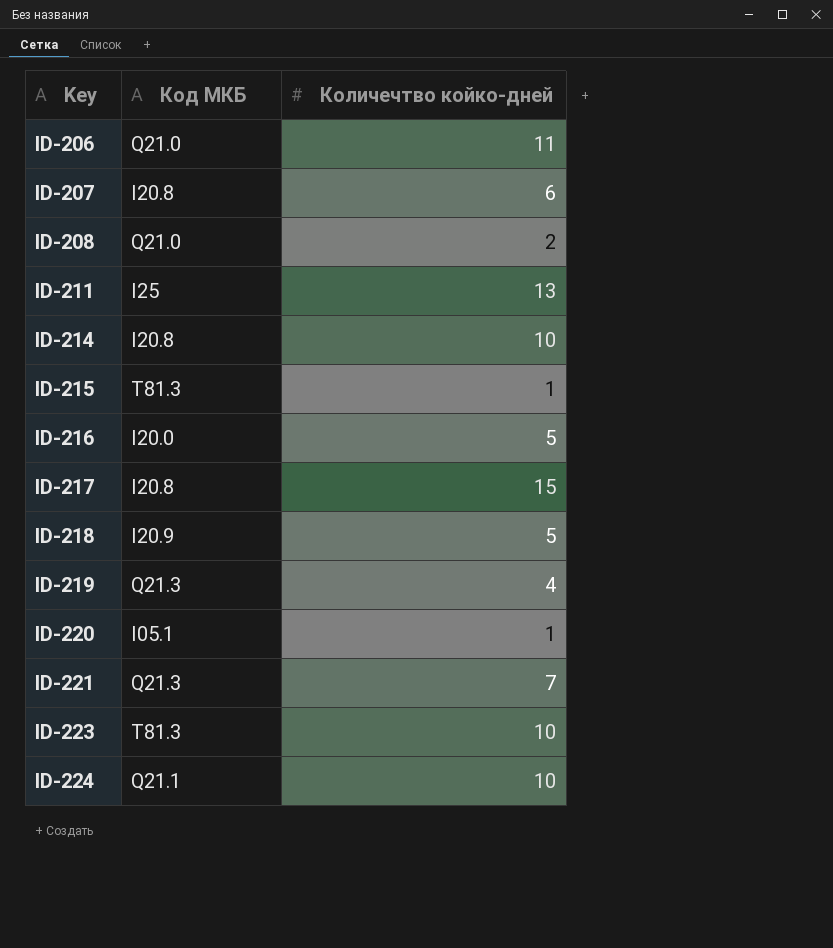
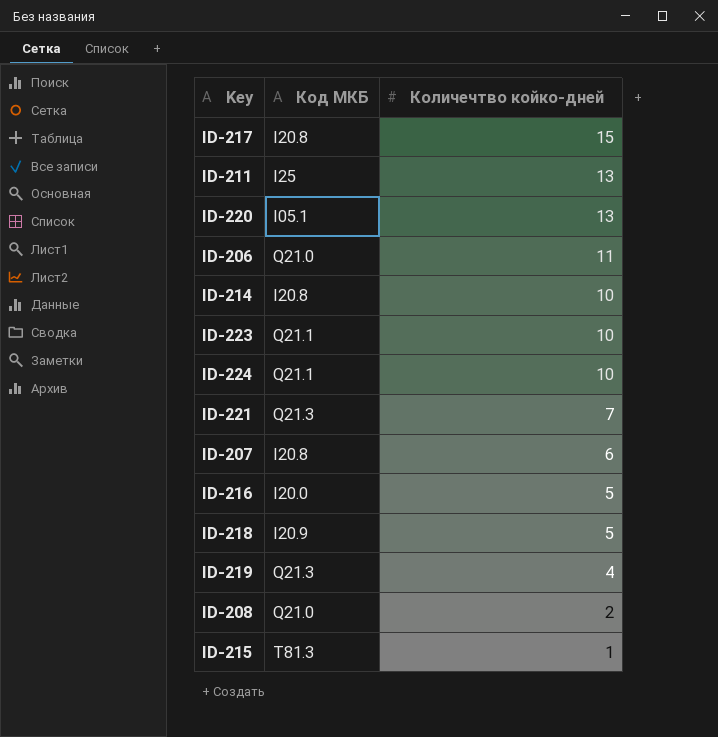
row order: Key ascending -> Количечтво койко-дней descending
ID-220 | Количечтво койко-дней: 1 -> 13
ID-223 | Код МКБ: T81.3 -> Q21.1

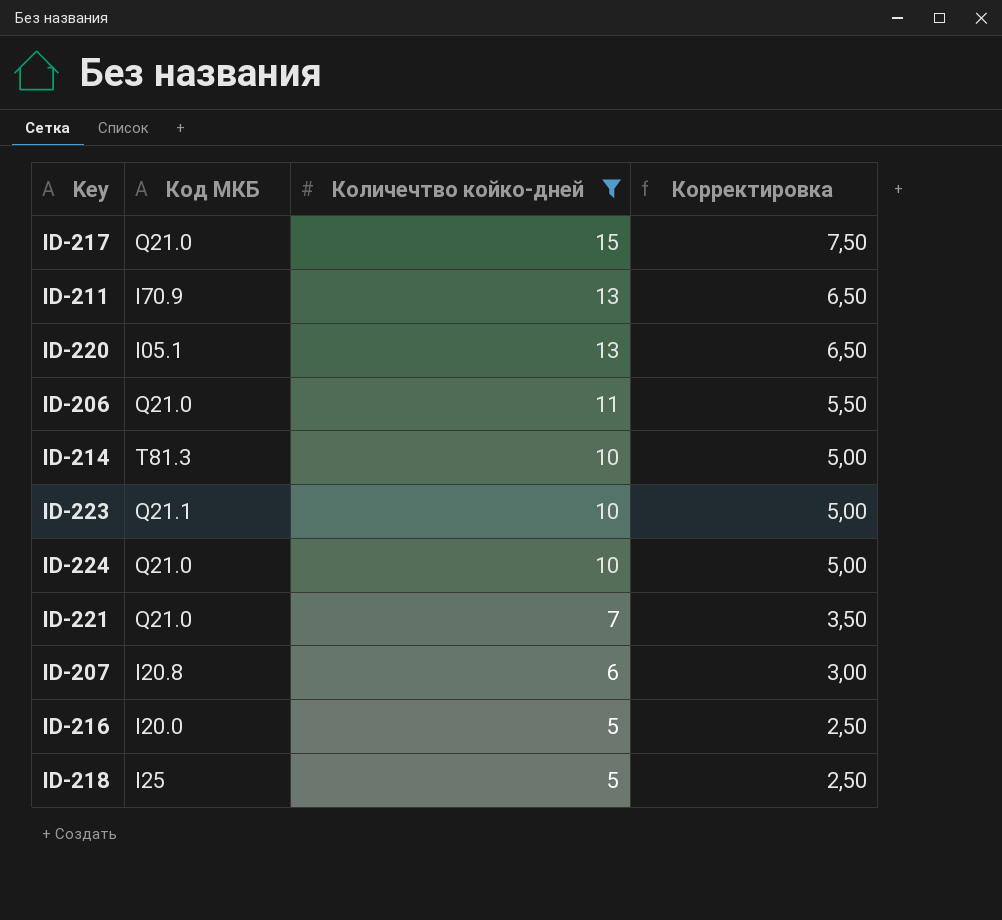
filter: none -> Количечтво койко-дней >= 5
column Корректировка | formula: none -> [Количечтво койко-дней] * 0,5
ID-217 | Код МКБ: I20.8 -> Q21.0
ID-211 | Код МКБ: I25 -> I70.9
ID-214 | Код МКБ: I20.8 -> T81.3
ID-224 | Код МКБ: Q21.1 -> Q21.0
ID-221 | Код МКБ: Q21.3 -> Q21.0
ID-218 | Код МКБ: I20.9 -> I25

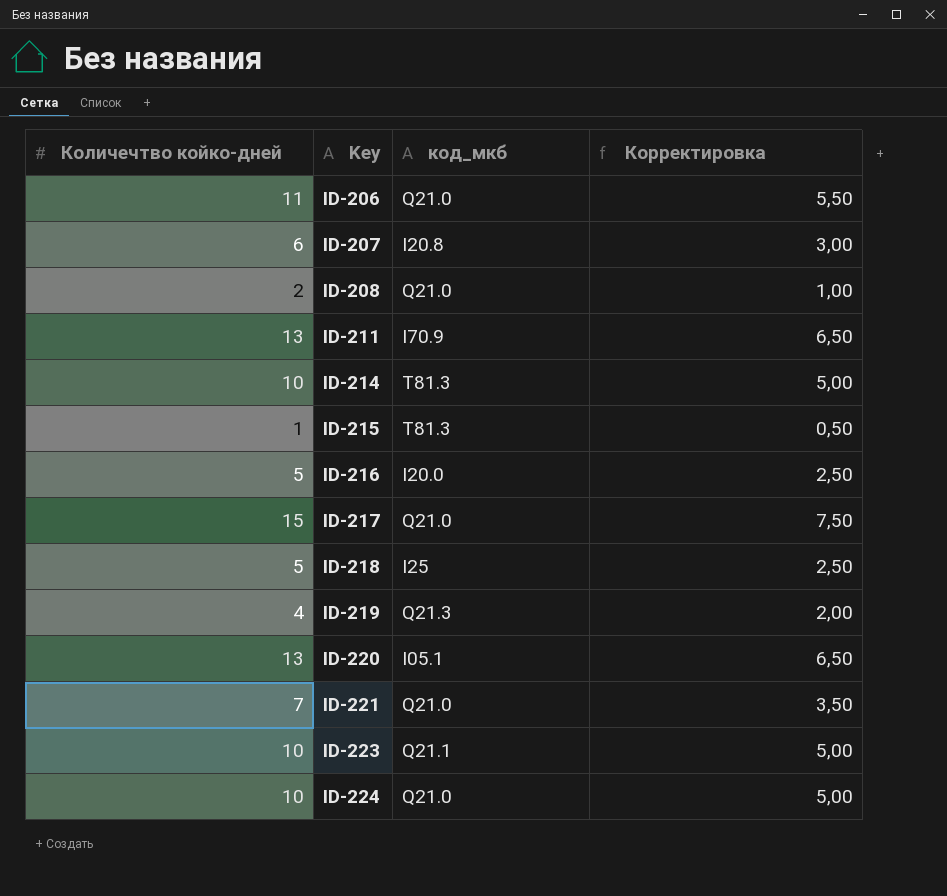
filter: Количечтво койко-дней >= 5 -> none
row order: Количечтво койко-дней descending -> Key ascending
column Количечтво койко-дней | position: 3 -> 1
column name: Код МКБ -> код_мкб

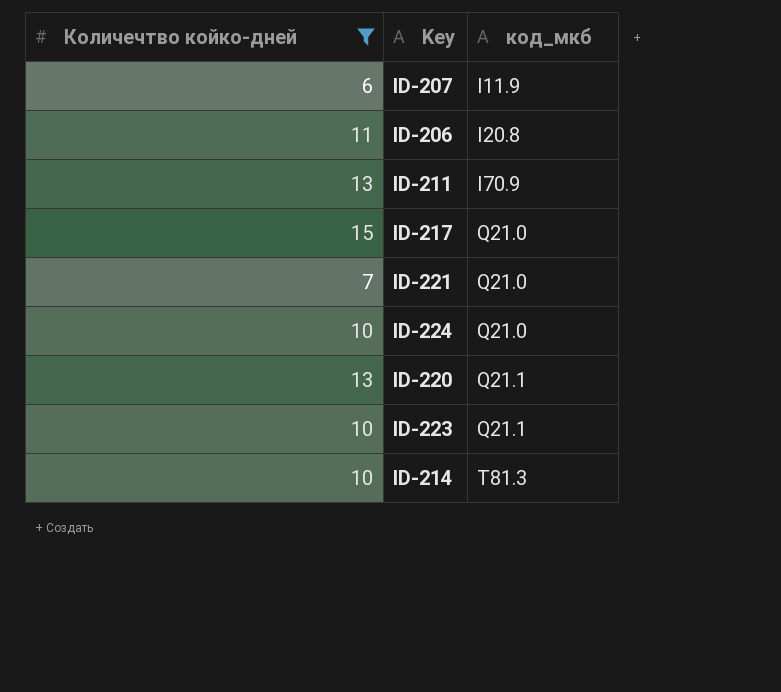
filter: none -> Количечтво койко-дней >= 6
row order: Key ascending -> код_мкб ascending
column Корректировка | formula: [Количечтво койко-дней] * 0,5 -> none
ID-207 | код_мкб: I20.8 -> I11.9
ID-206 | код_мкб: Q21.0 -> I20.8
ID-220 | код_мкб: I05.1 -> Q21.1

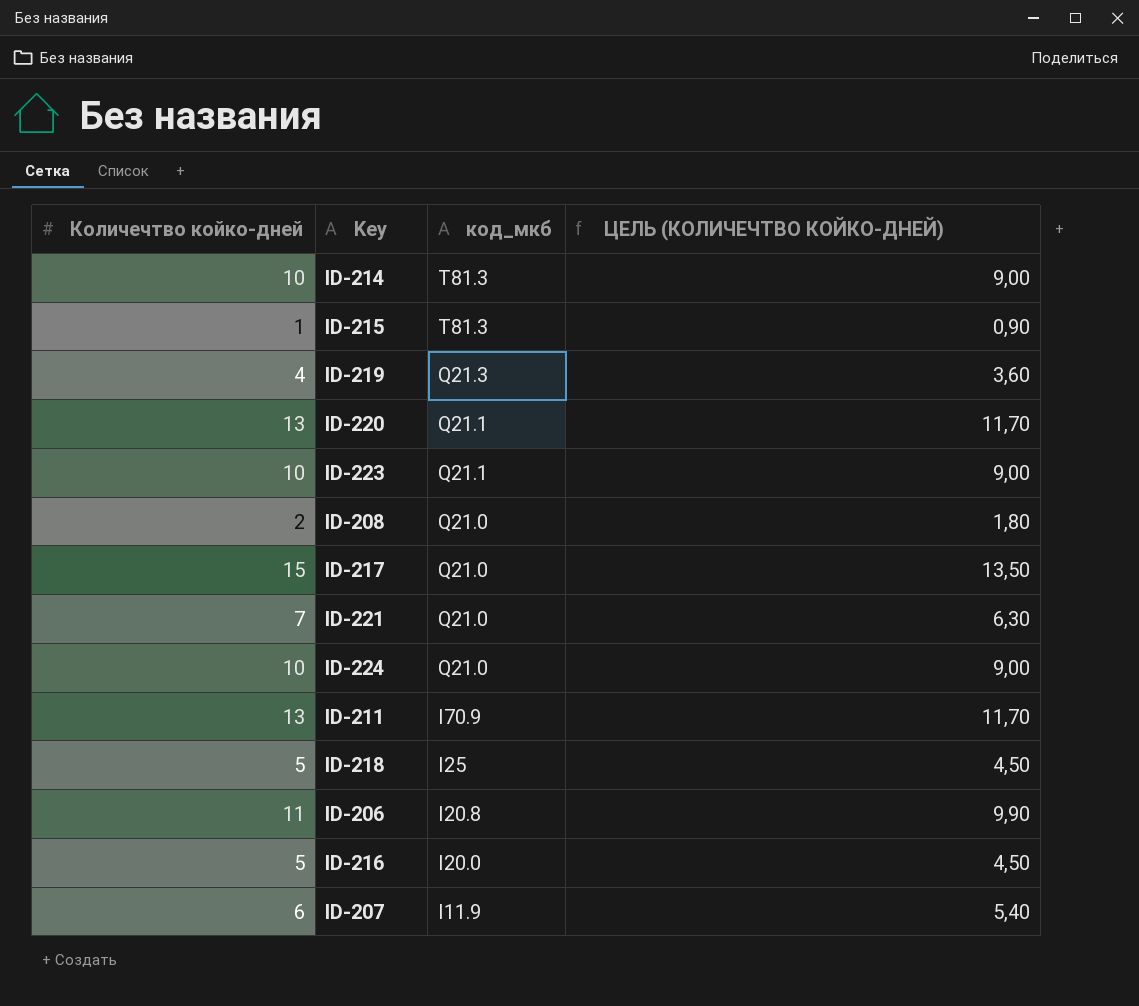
filter: Количечтво койко-дней >= 6 -> none
row order: код_мкб ascending -> код_мкб descending
column ЦЕЛЬ (КОЛИЧЕЧТВО КОЙКО-ДНЕЙ) | formula: none -> [Количечтво койко-дней] * 0,9

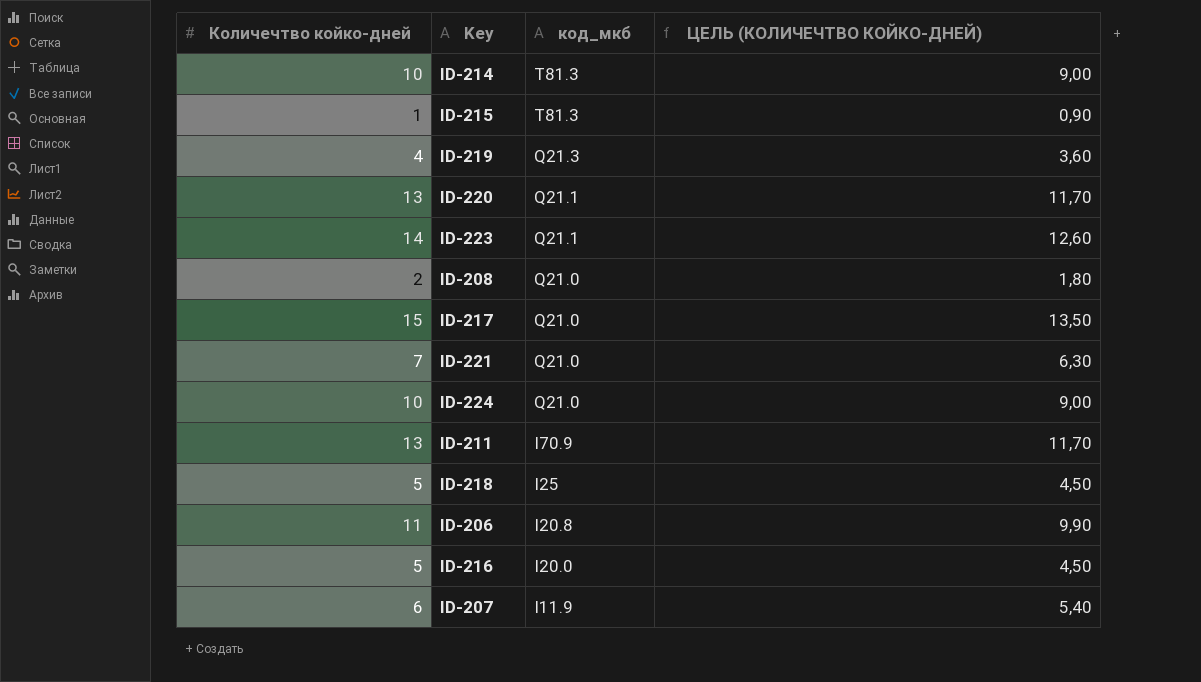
ID-223 | Количечтво койко-дней: 10 -> 14
ID-223 | ЦЕЛЬ (КОЛИЧЕЧТВО КОЙКО-ДНЕЙ): 9,00 -> 12,60

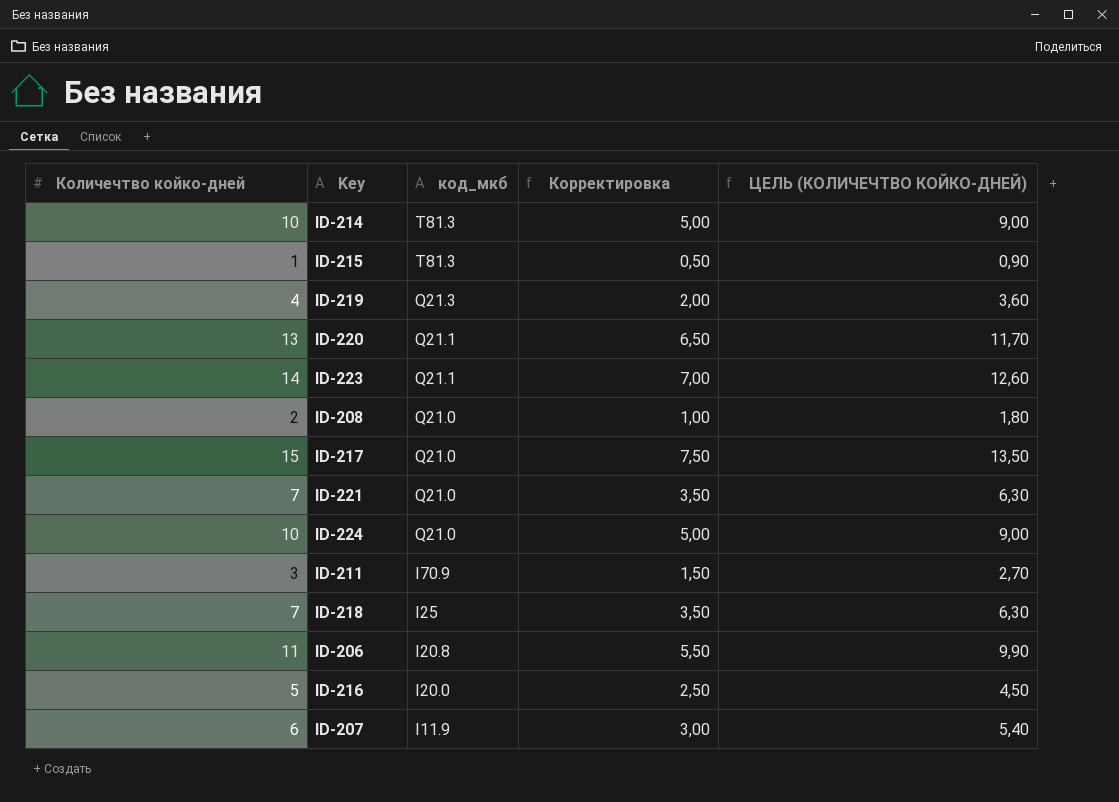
column Корректировка | formula: none -> [Количечтво койко-дней] * 0,5
ID-211 | Количечтво койко-дней: 13 -> 3
ID-211 | ЦЕЛЬ (КОЛИЧЕЧТВО КОЙКО-ДНЕЙ): 11,70 -> 2,70
ID-218 | Количечтво койко-дней: 5 -> 7
ID-218 | ЦЕЛЬ (КОЛИЧЕЧТВО КОЙКО-ДНЕЙ): 4,50 -> 6,30

